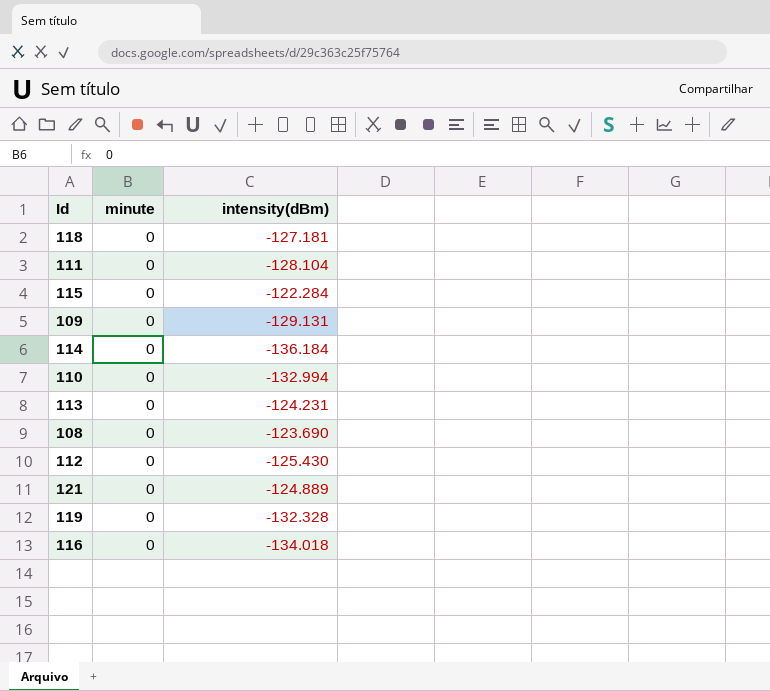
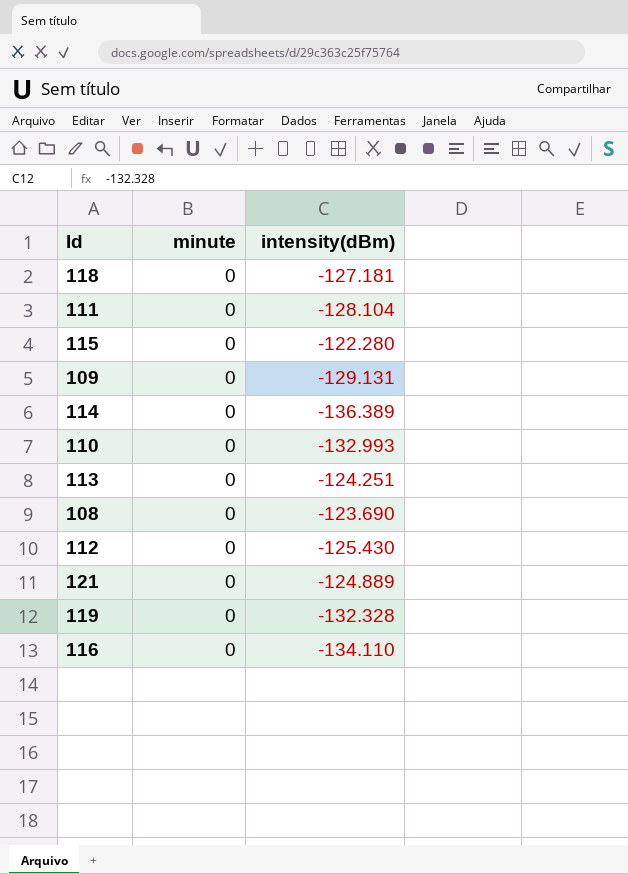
115 | intensity(dBm): -122.284 -> -122.280
114 | intensity(dBm): -136.184 -> -136.389
110 | intensity(dBm): -132.994 -> -132.993
113 | intensity(dBm): -124.231 -> -124.251
116 | intensity(dBm): -134.018 -> -134.110

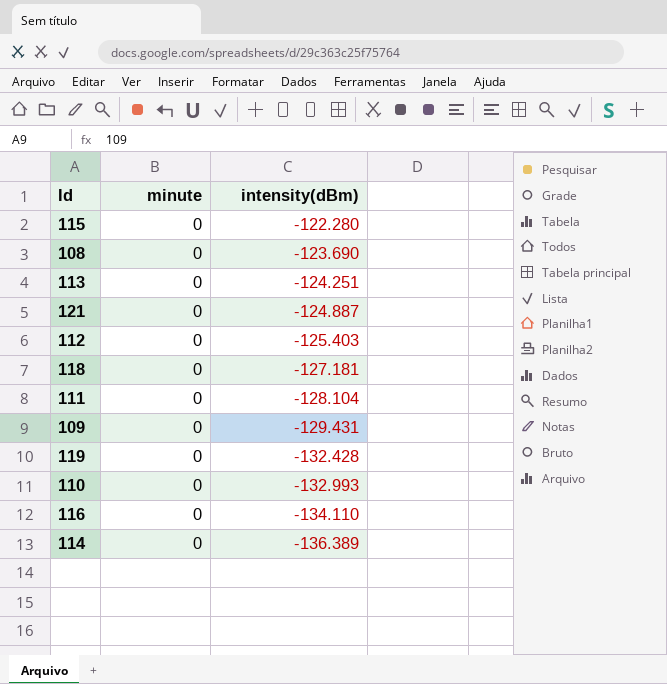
row order: none -> intensity(dBm) descending
121 | intensity(dBm): -124.889 -> -124.887
112 | intensity(dBm): -125.430 -> -125.403
109 | intensity(dBm): -129.131 -> -129.431
119 | intensity(dBm): -132.328 -> -132.428

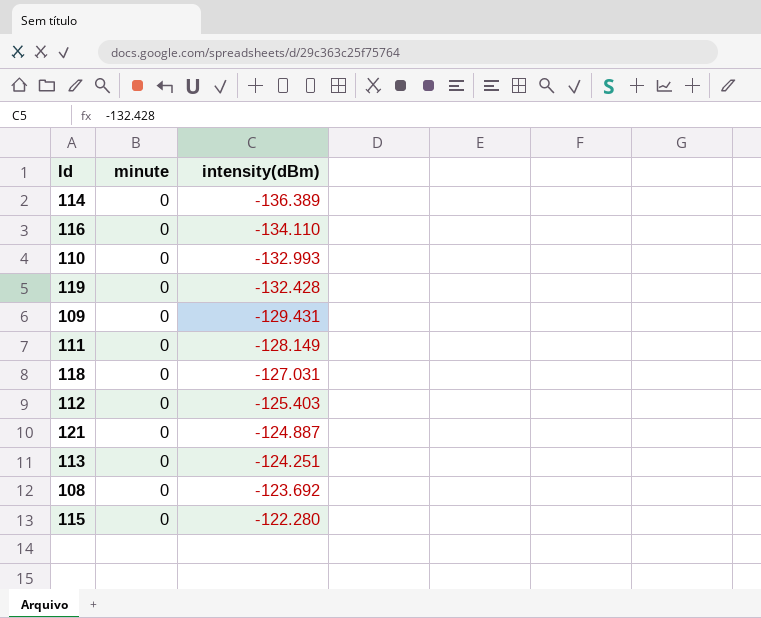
row order: intensity(dBm) descending -> intensity(dBm) ascending
111 | intensity(dBm): -128.104 -> -128.149
118 | intensity(dBm): -127.181 -> -127.031
108 | intensity(dBm): -123.690 -> -123.692

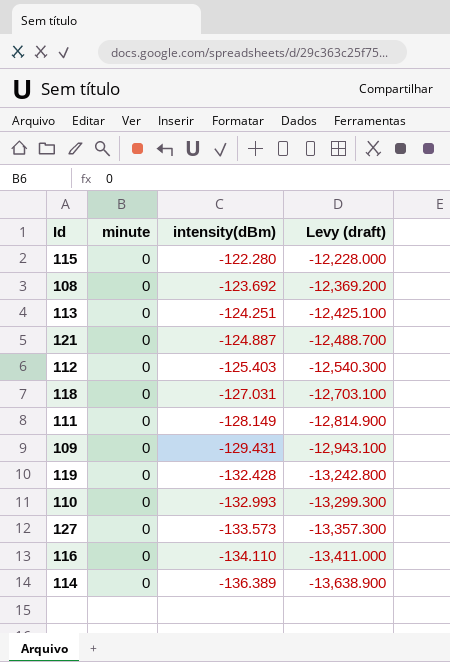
row order: intensity(dBm) ascending -> intensity(dBm) descending
column Levy (draft) | formula: none -> [intensity(dBm)] * 100
row 127: none -> 0 | -133.573 | -13,357.300

